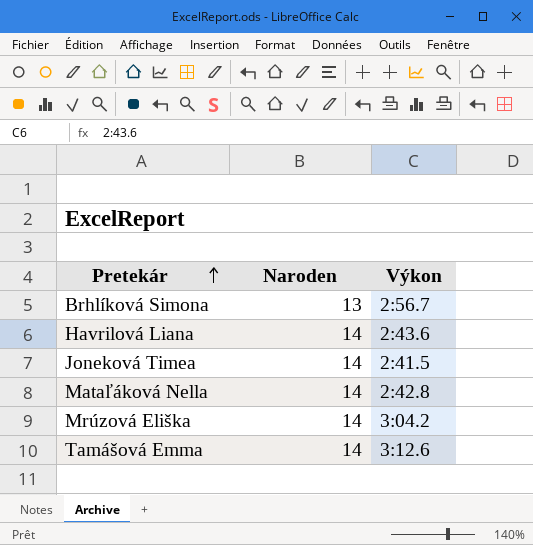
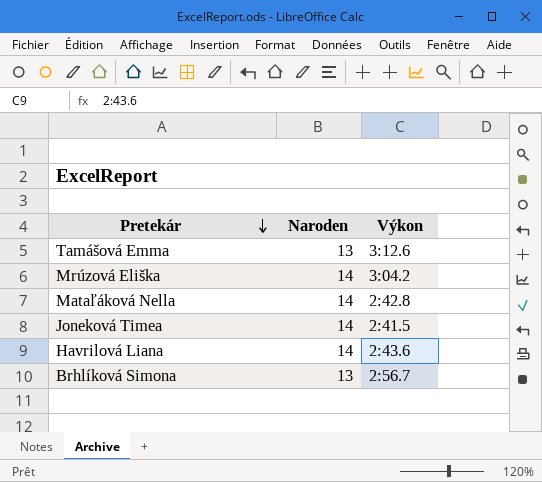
row order: Pretekár ascending -> Pretekár descending
Tamášová Emma | Naroden: 14 -> 13

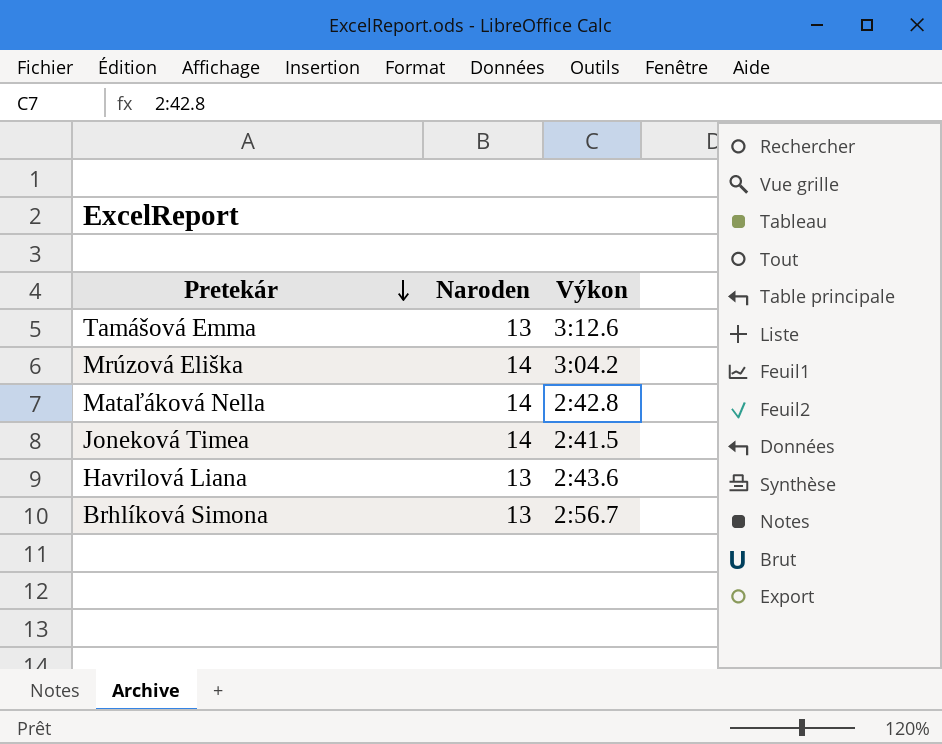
Havrilová Liana | Naroden: 14 -> 13

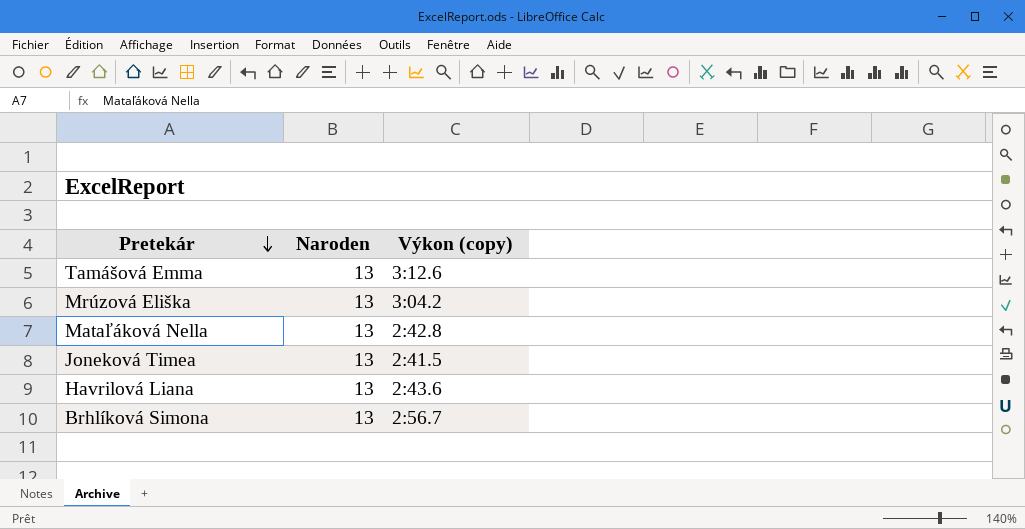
column name: Výkon -> Výkon (copy)
Mrúzová Eliška | Naroden: 14 -> 13
Mataľáková Nella | Naroden: 14 -> 13
Joneková Timea | Naroden: 14 -> 13

